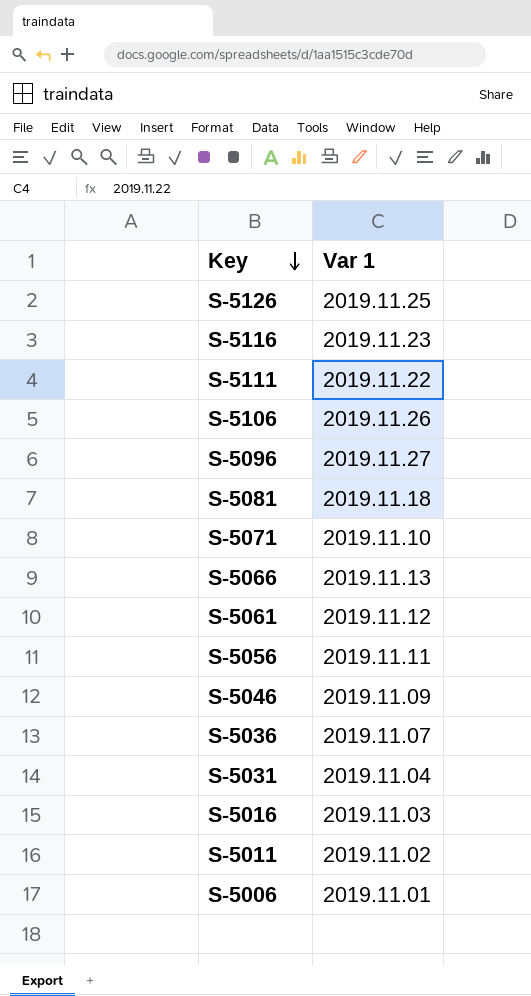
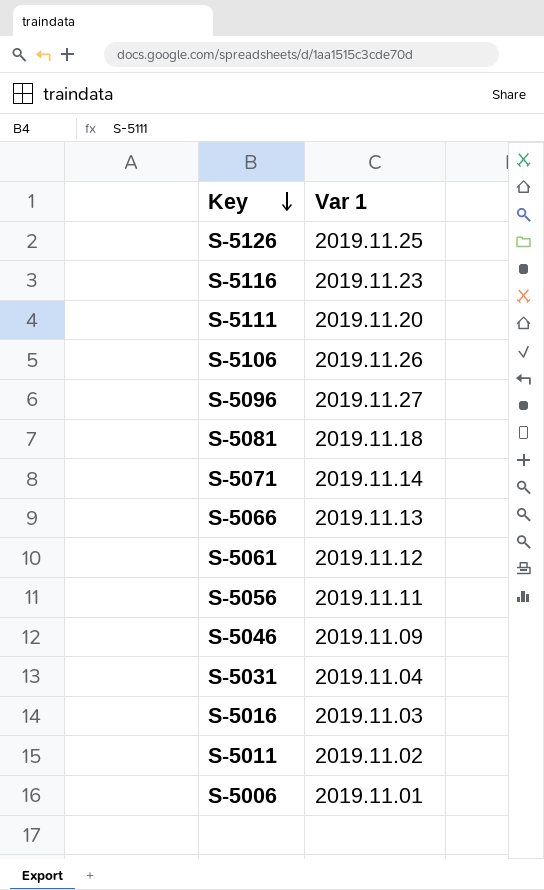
row S-5036: 2019.11.07 -> none
S-5111 | Var 1: 2019.11.22 -> 2019.11.20
S-5071 | Var 1: 2019.11.10 -> 2019.11.14

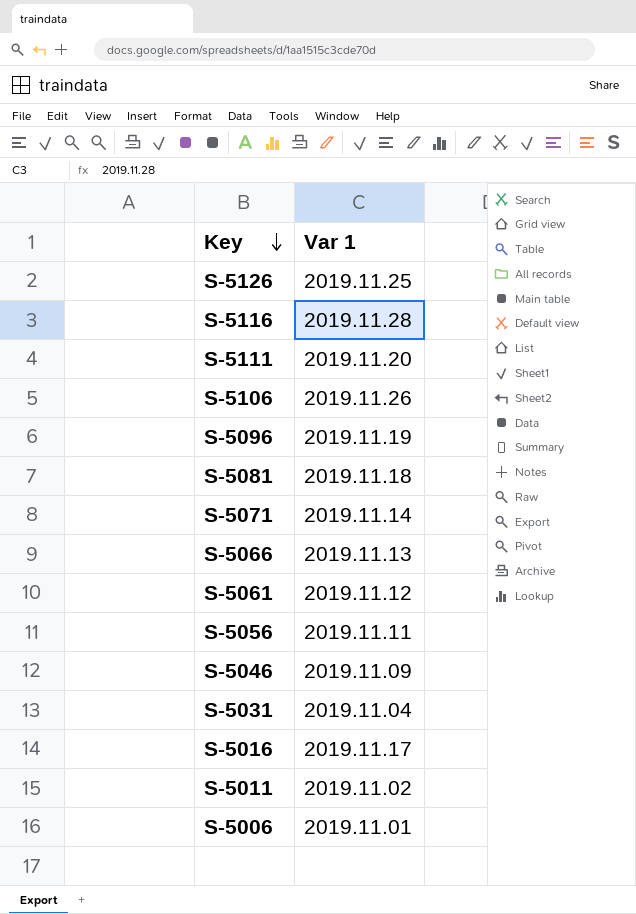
S-5116 | Var 1: 2019.11.23 -> 2019.11.28
S-5096 | Var 1: 2019.11.27 -> 2019.11.19
S-5016 | Var 1: 2019.11.03 -> 2019.11.17

